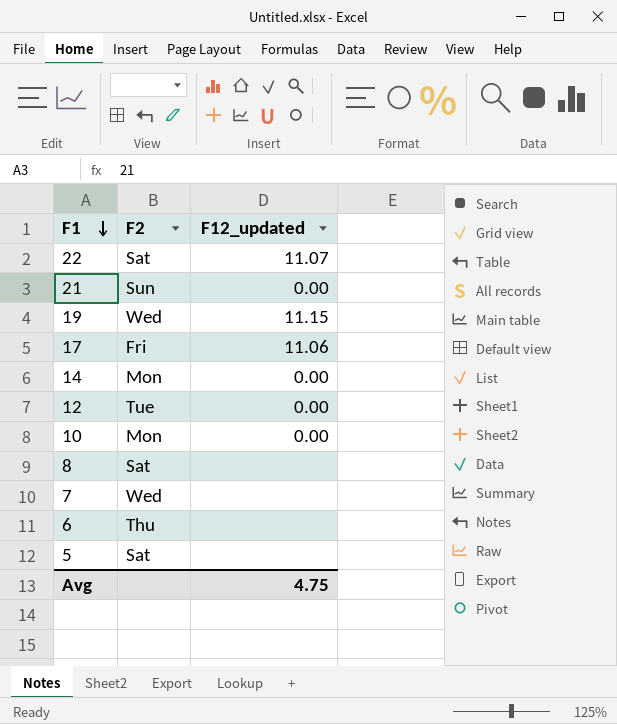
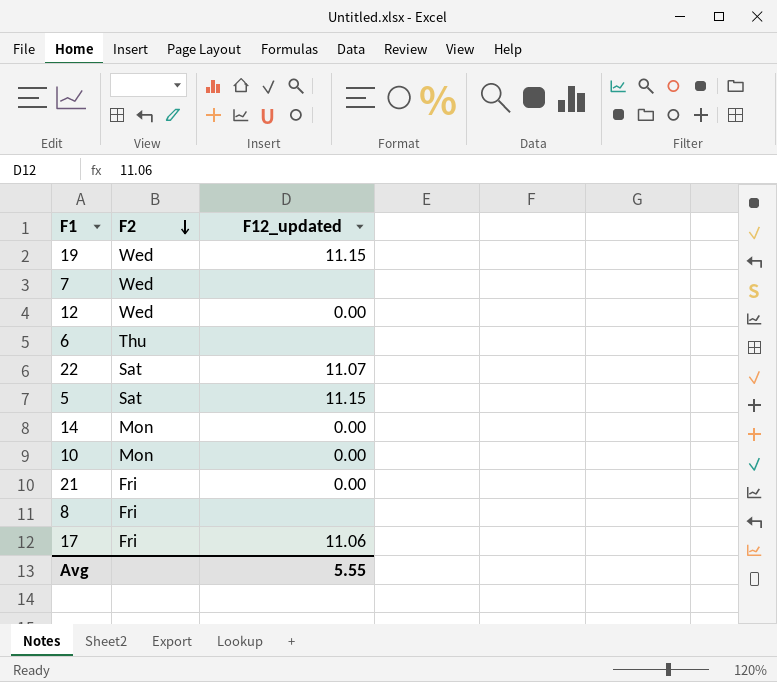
row order: F1 descending -> F2 descending
12 | F2: Tue -> Wed
5 | F12_updated: none -> 11.15
21 | F2: Sun -> Fri
8 | F2: Sat -> Fri
Avg | F12_updated: 4.75 -> 5.55

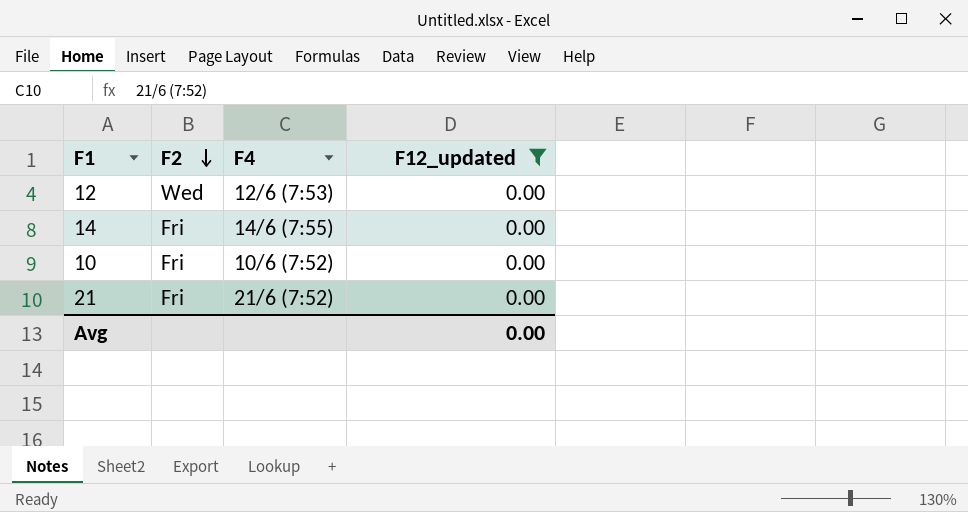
filter: none -> F12_updated = 0.00
column F4 | position: none -> 3
14 | F2: Mon -> Fri
10 | F2: Mon -> Fri
Avg | F12_updated: 5.55 -> 0.00

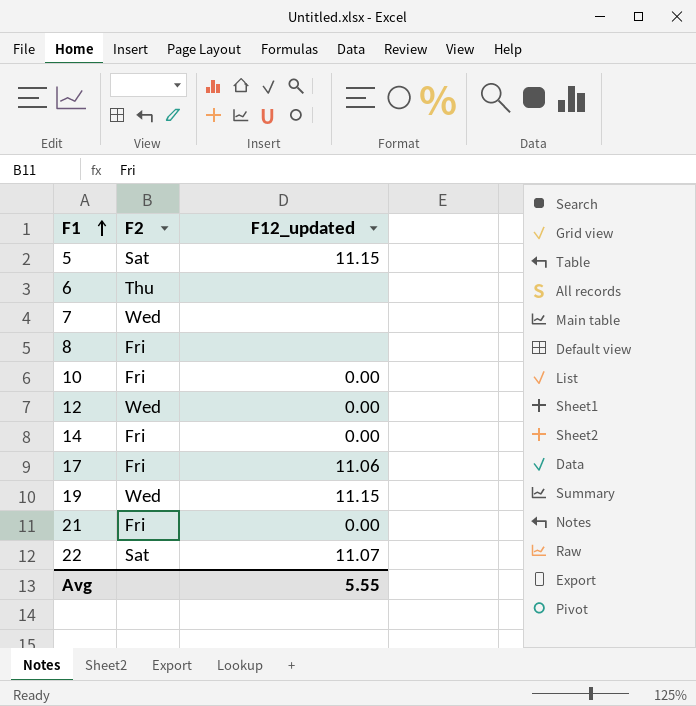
filter: F12_updated = 0.00 -> none
row order: F2 descending -> F1 ascending
column F4 | position: 3 -> none
Avg | F12_updated: 0.00 -> 5.55

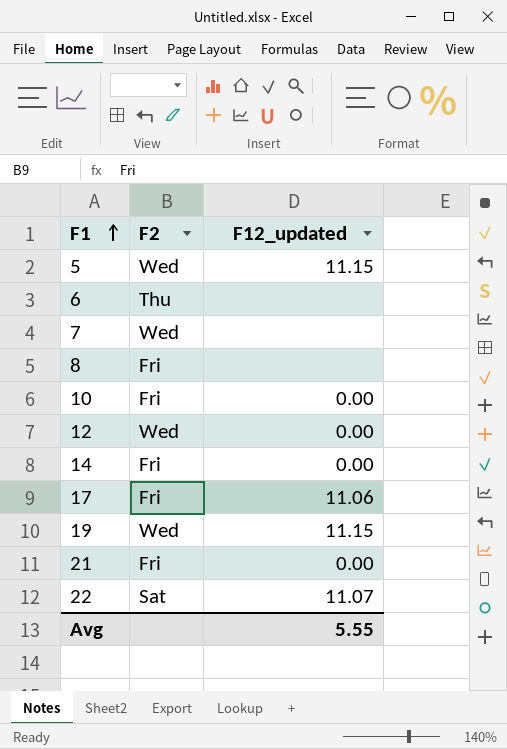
5 | F2: Sat -> Wed

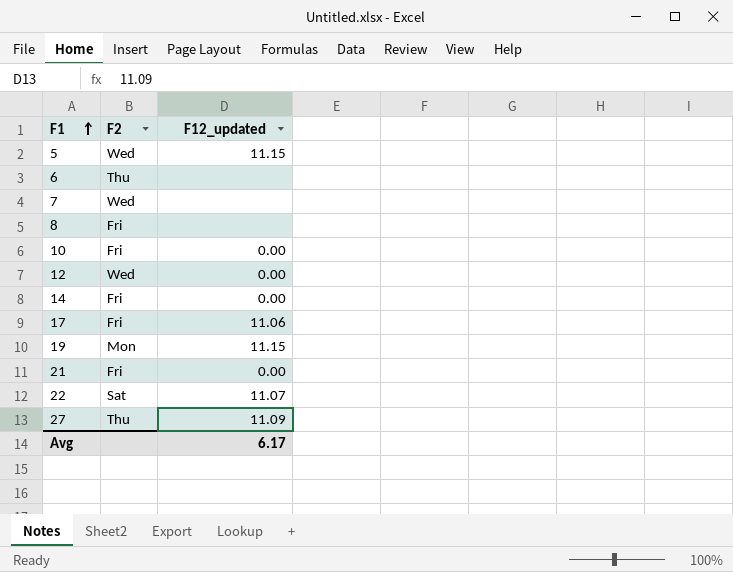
19 | F2: Wed -> Mon
row 27: none -> Thu | 11.09
Avg | F12_updated: 5.55 -> 6.17

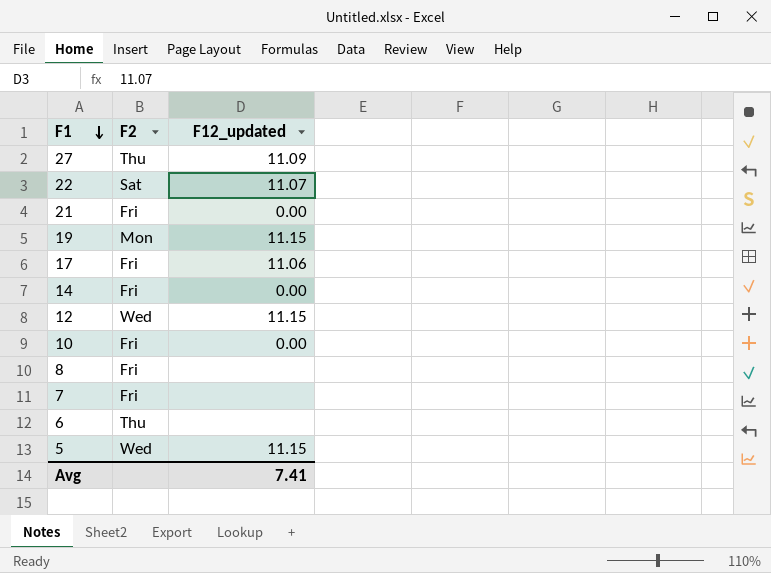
row order: F1 ascending -> F1 descending
12 | F12_updated: 0.00 -> 11.15
7 | F2: Wed -> Fri
Avg | F12_updated: 6.17 -> 7.41

